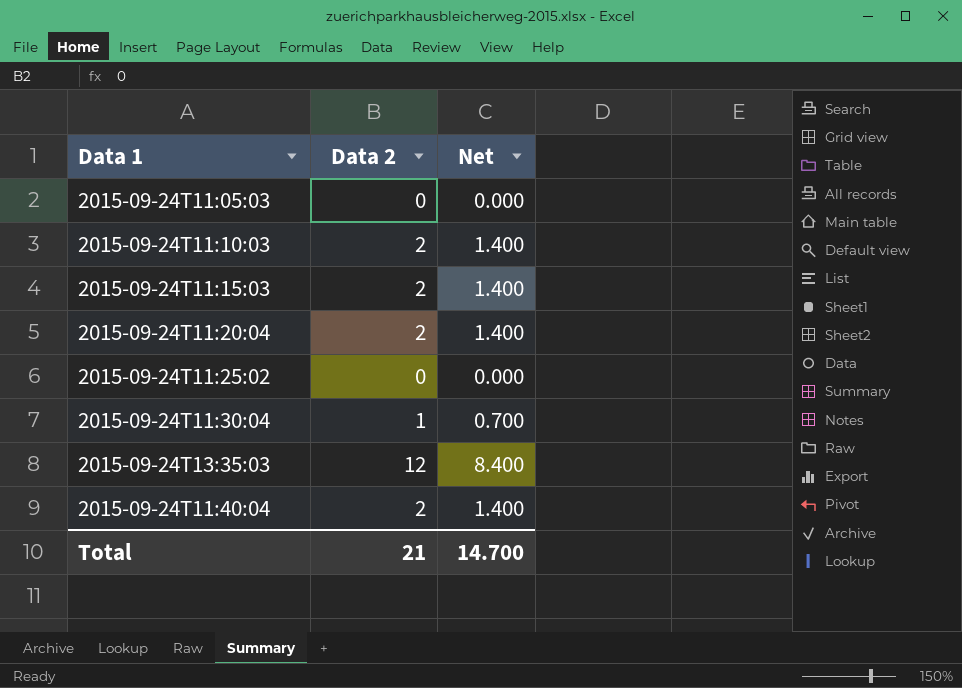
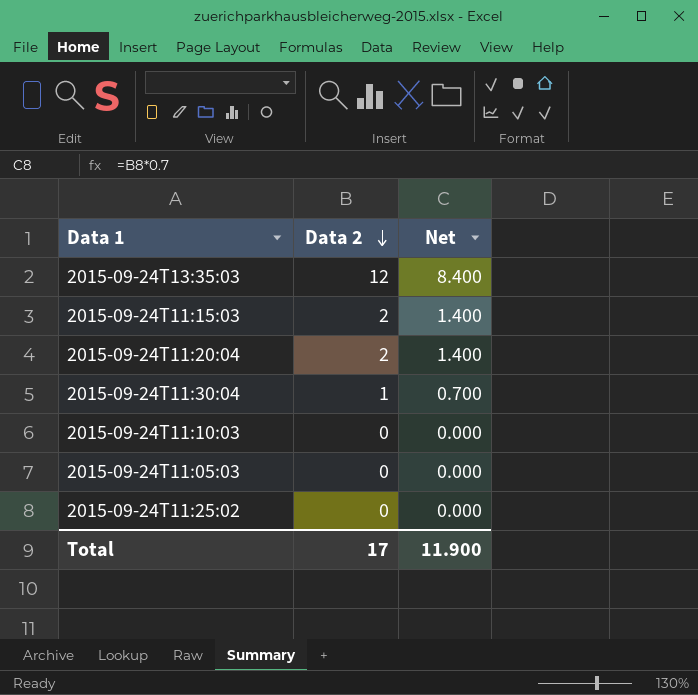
row order: none -> Data 2 descending
row 2015-09-24T11:40:04: 2 | 1.400 -> none
2015-09-24T11:10:03 | Data 2: 2 -> 0
2015-09-24T11:10:03 | Net: 1.400 -> 0.000
Total | Data 2: 21 -> 17
Total | Net: 14.700 -> 11.900

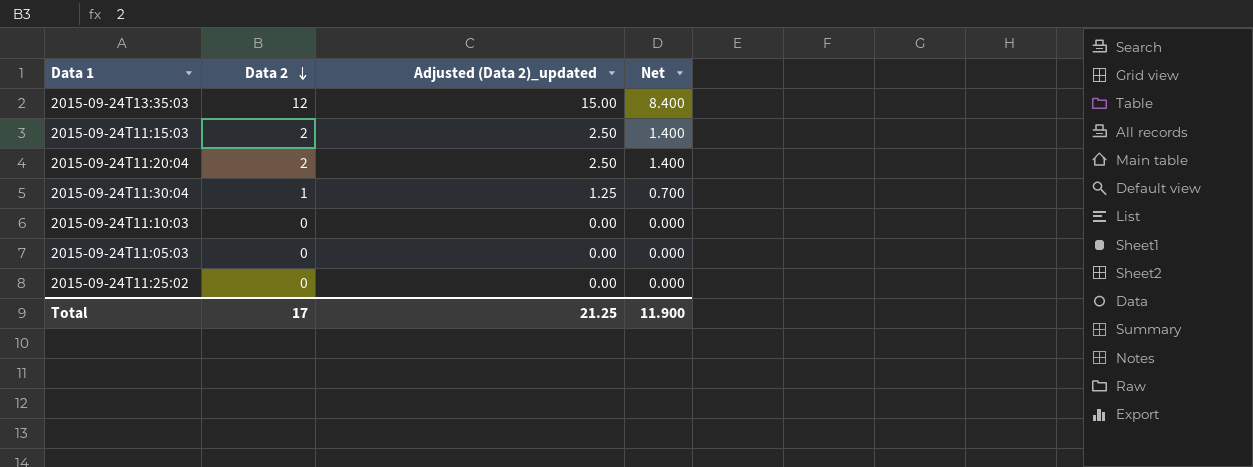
column Adjusted (Data 2)_updated | formula: none -> [Data 2] * 1.25

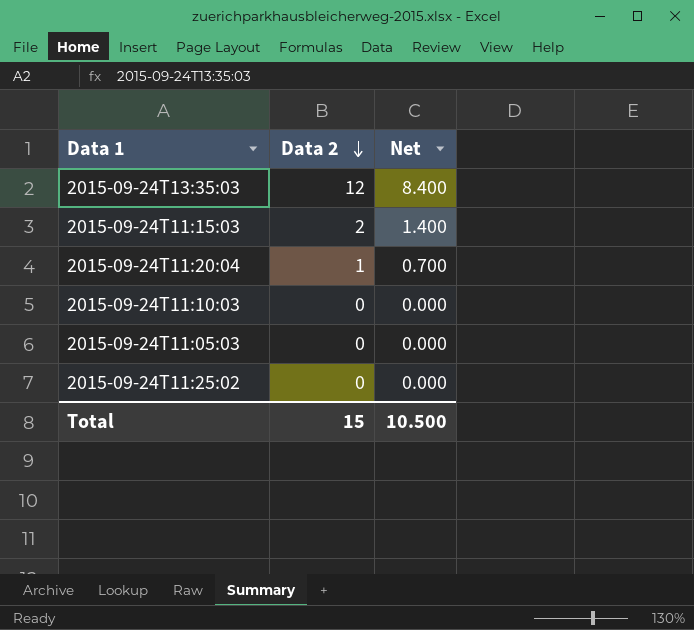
column Adjusted (Data 2)_updated | formula: [Data 2] * 1.25 -> none
row 2015-09-24T11:30:04: 1 | 1.25 | 0.700 -> none
2015-09-24T11:20:04 | Data 2: 2 -> 1
2015-09-24T11:20:04 | Net: 1.400 -> 0.700
Total | Data 2: 17 -> 15
Total | Net: 11.900 -> 10.500

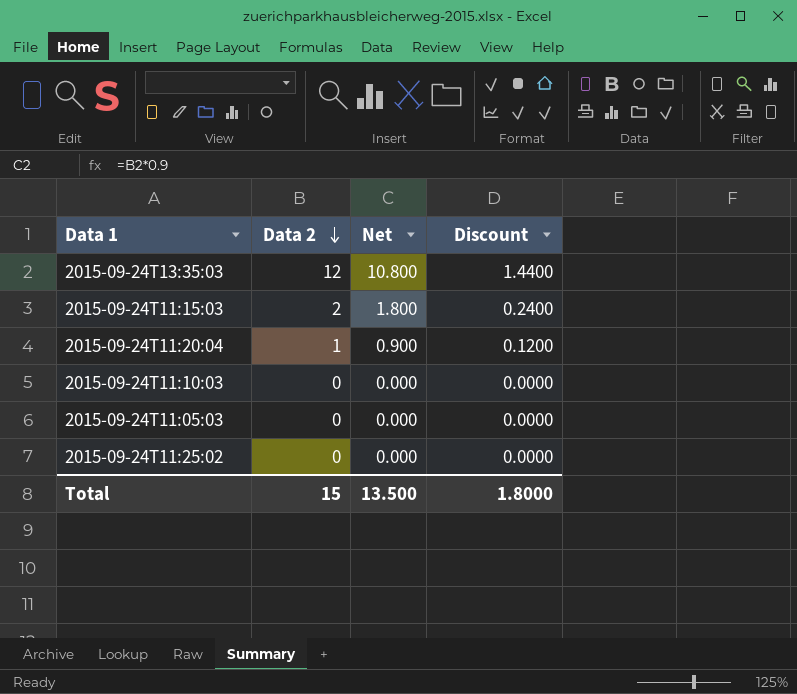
column Net | formula: [Data 2] * 0.7 -> [Data 2] * 0.9
column Discount | formula: none -> [Data 2] * 0.12
Total | Net: 10.500 -> 13.500

